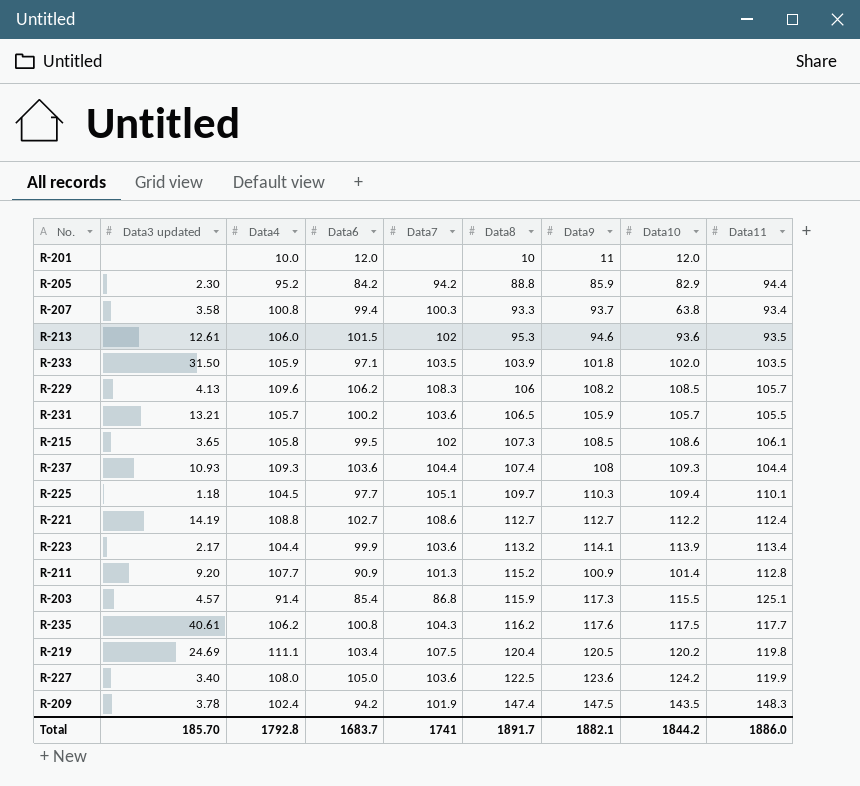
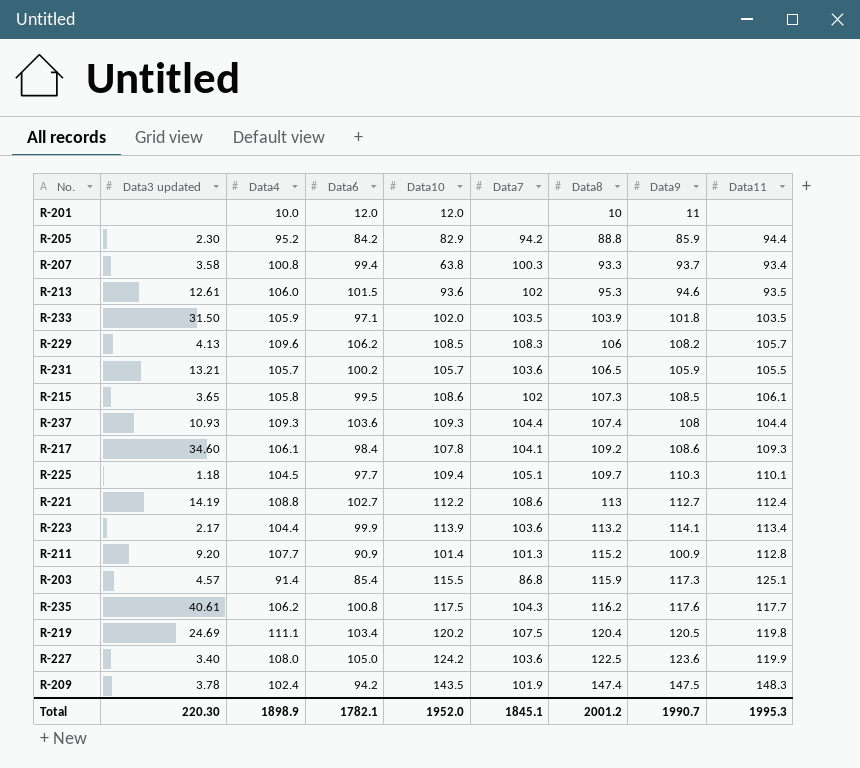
column Data10 | position: 8 -> 5
row R-217: none -> 34.60 | 106.1 | 98.4 | 107.8 | 104.1 | 109.2 | 108.6 | 109.3
R-221 | Data8: 112.7 -> 113
Total | Data3 updated: 185.70 -> 220.30
Total | Data4: 1792.8 -> 1898.9
Total | Data6: 1683.7 -> 1782.1
Total | Data10: 1844.2 -> 1952.0
Total | Data7: 1741 -> 1845.1
Total | Data8: 1891.7 -> 2001.2
Total | Data9: 1882.1 -> 1990.7
Total | Data11: 1886.0 -> 1995.3

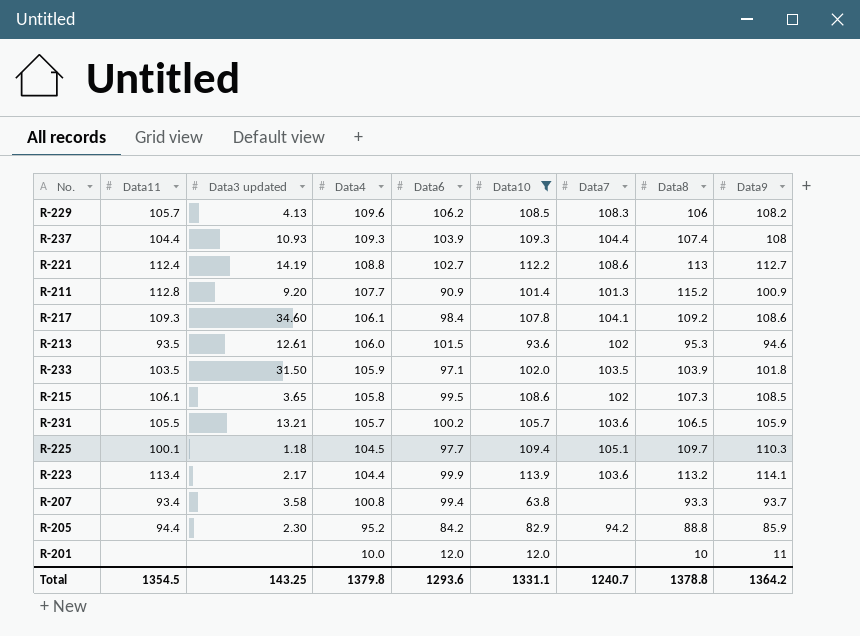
filter: none -> Data10 <= 113.9
row order: Data8 ascending -> Data4 descending
column Data11 | position: 9 -> 2
R-237 | Data6: 103.6 -> 103.9
R-225 | Data11: 110.1 -> 100.1
R-207 | Data7: 100.3 -> none
Total | Data11: 1995.3 -> 1354.5
Total | Data3 updated: 220.30 -> 143.25
Total | Data4: 1898.9 -> 1379.8
Total | Data6: 1782.1 -> 1293.6
Total | Data10: 1952.0 -> 1331.1
Total | Data7: 1845.1 -> 1240.7
Total | Data8: 2001.2 -> 1378.8
Total | Data9: 1990.7 -> 1364.2

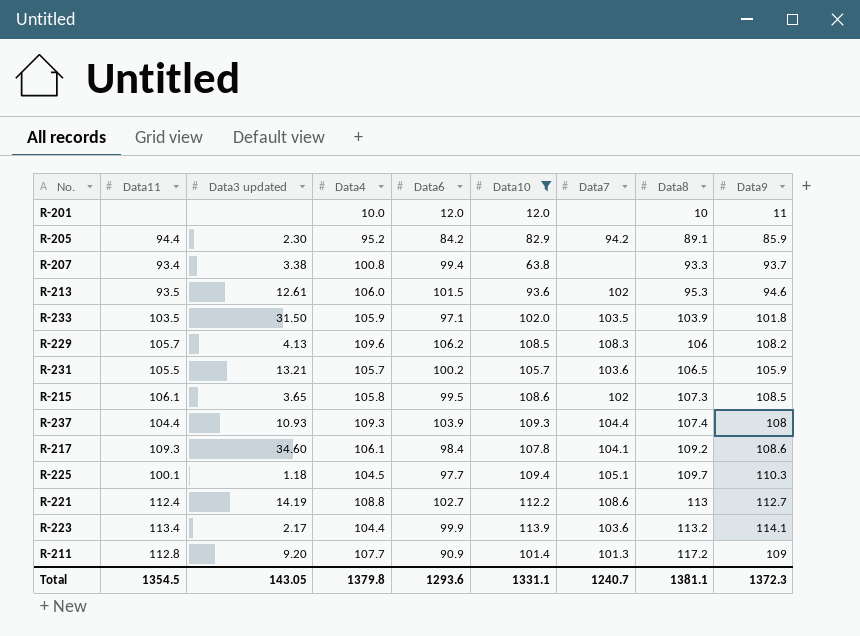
row order: Data4 descending -> Data8 ascending
R-205 | Data8: 88.8 -> 89.1
R-207 | Data3 updated: 3.58 -> 3.38
R-211 | Data8: 115.2 -> 117.2
R-211 | Data9: 100.9 -> 109
Total | Data3 updated: 143.25 -> 143.05
Total | Data8: 1378.8 -> 1381.1
Total | Data9: 1364.2 -> 1372.3

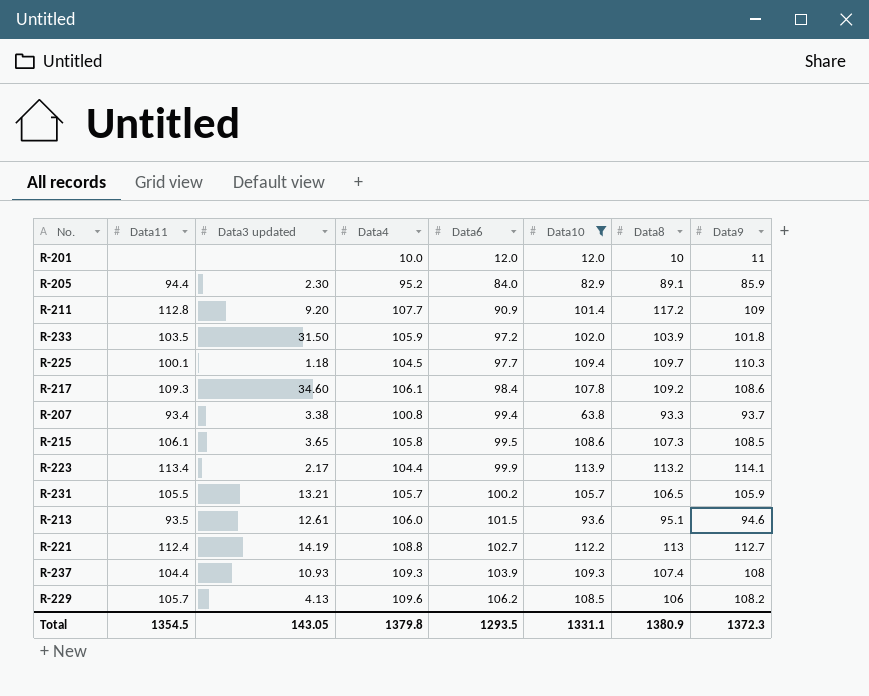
row order: Data8 ascending -> Data6 ascending
column Data7 | position: 7 -> none
R-205 | Data6: 84.2 -> 84.0
R-233 | Data6: 97.1 -> 97.2
R-213 | Data8: 95.3 -> 95.1
Total | Data6: 1293.6 -> 1293.5
Total | Data8: 1381.1 -> 1380.9

